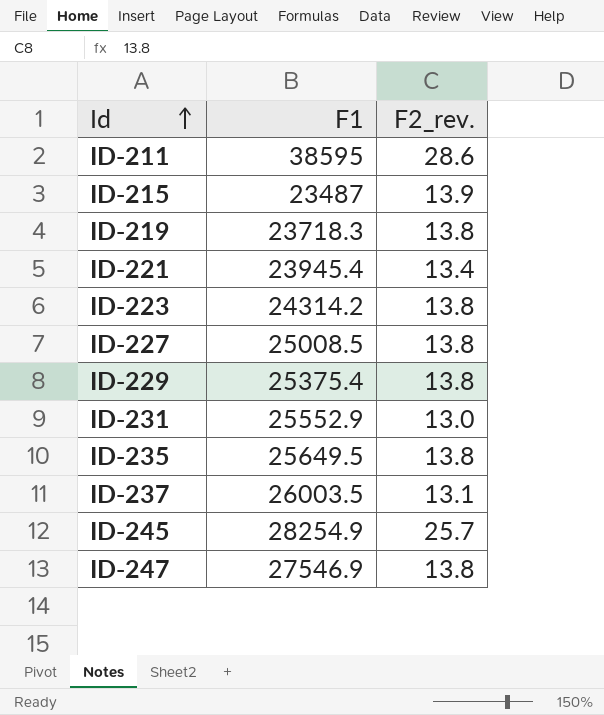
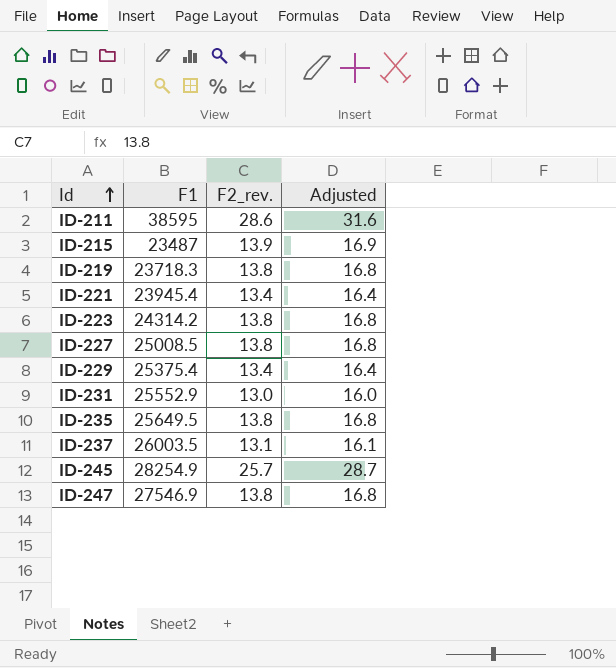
column Adjusted | formula: none -> [F2_rev.] + 3
ID-229 | F2_rev.: 13.8 -> 13.4

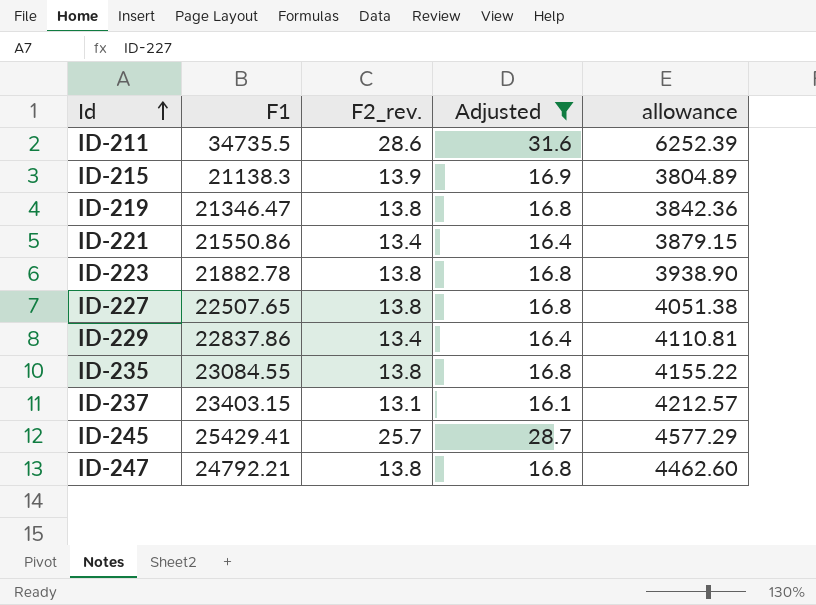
filter: none -> Adjusted != 16.0
column allowance | formula: none -> [F1] * 0.18
ID-211 | F1: 38595 -> 34735.5
ID-215 | F1: 23487 -> 21138.3
ID-219 | F1: 23718.3 -> 21346.47
ID-221 | F1: 23945.4 -> 21550.86
ID-223 | F1: 24314.2 -> 21882.78
ID-227 | F1: 25008.5 -> 22507.65
ID-229 | F1: 25375.4 -> 22837.86
ID-235 | F1: 25649.5 -> 23084.55
ID-237 | F1: 26003.5 -> 23403.15
ID-245 | F1: 28254.9 -> 25429.41
ID-247 | F1: 27546.9 -> 24792.21

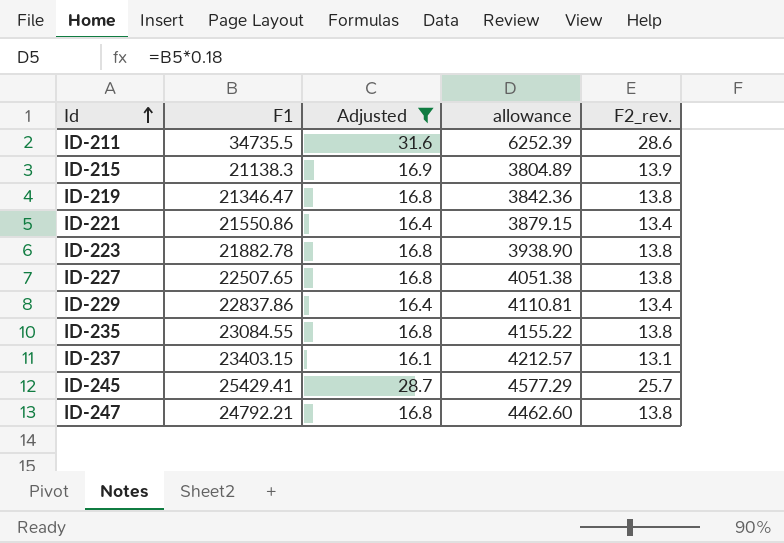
column F2_rev. | position: 3 -> 5

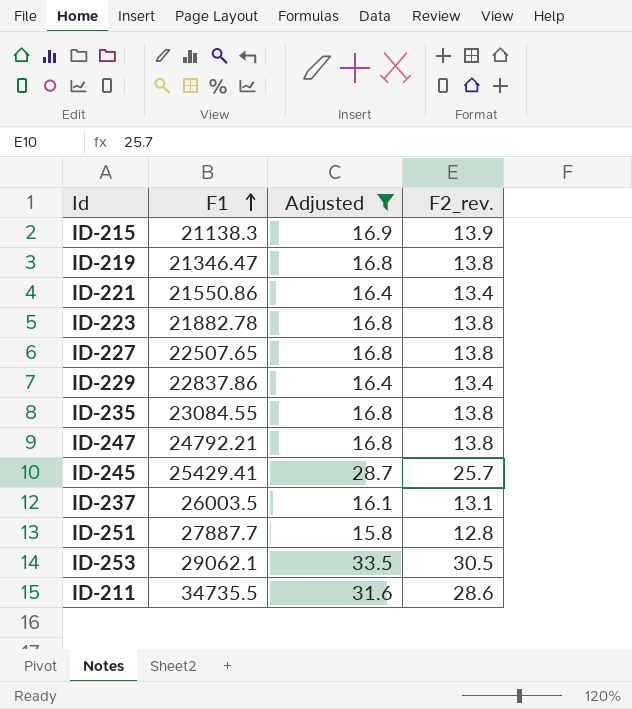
row order: Id ascending -> F1 ascending
column allowance | formula: [F1] * 0.18 -> none
ID-237 | F1: 23403.15 -> 26003.5
row ID-251: none -> 27887.7 | 15.8 | 12.8
row ID-253: none -> 29062.1 | 33.5 | 30.5

